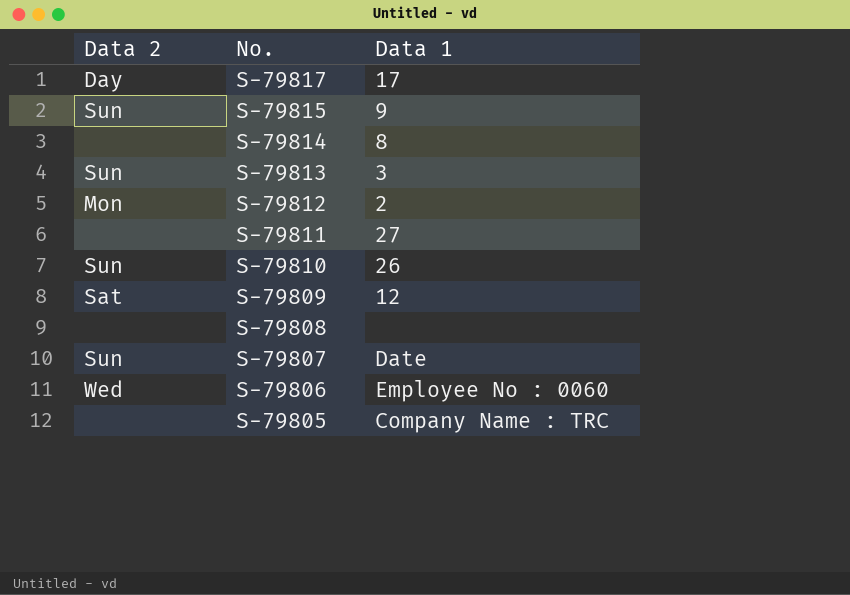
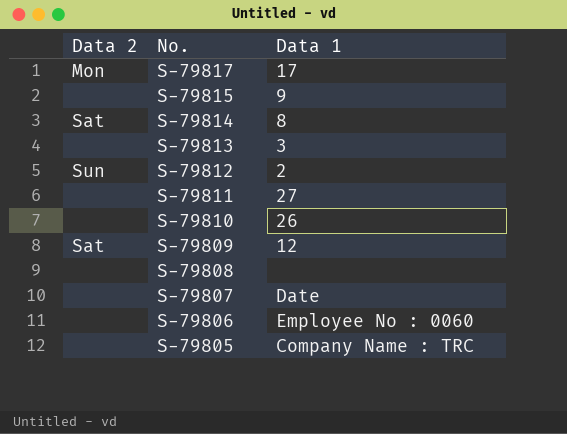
S-79817 | Data 2: Day -> Mon
S-79815 | Data 2: Sun -> none
S-79814 | Data 2: none -> Sat
S-79813 | Data 2: Sun -> none
S-79812 | Data 2: Mon -> Sun
S-79810 | Data 2: Sun -> none
S-79807 | Data 2: Sun -> none
S-79806 | Data 2: Wed -> none

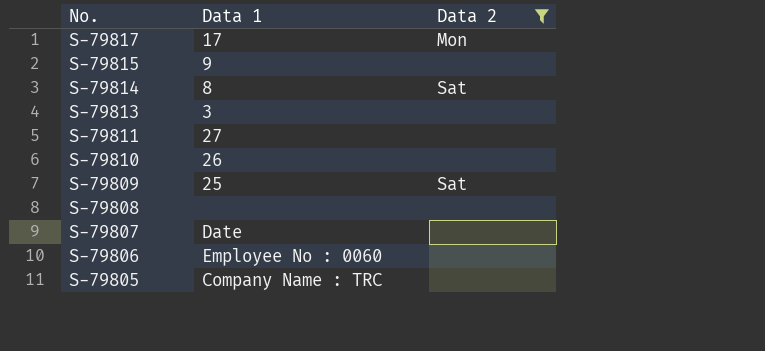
filter: none -> Data 2 != Sun
column Data 2 | position: 1 -> 3
S-79809 | Data 1: 12 -> 25

